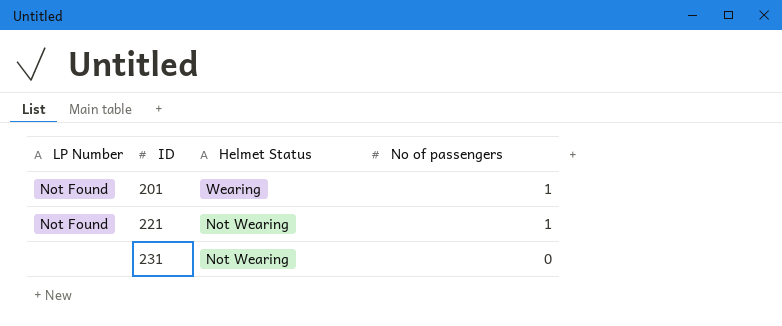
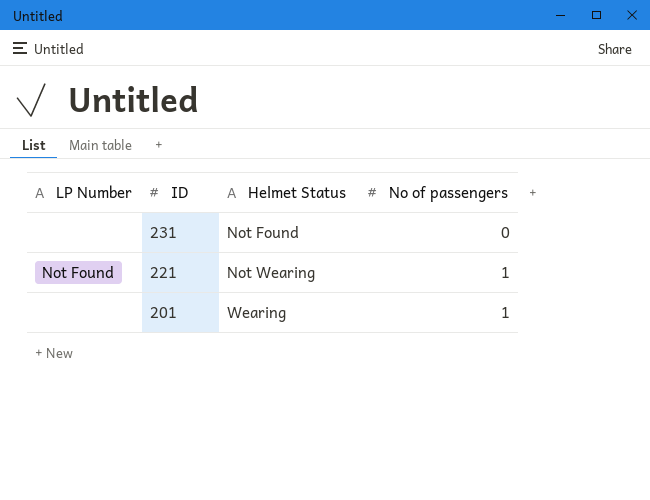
row order: ID ascending -> ID descending
231 | Helmet Status: Not Wearing -> Not Found
201 | LP Number: Not Found -> none

